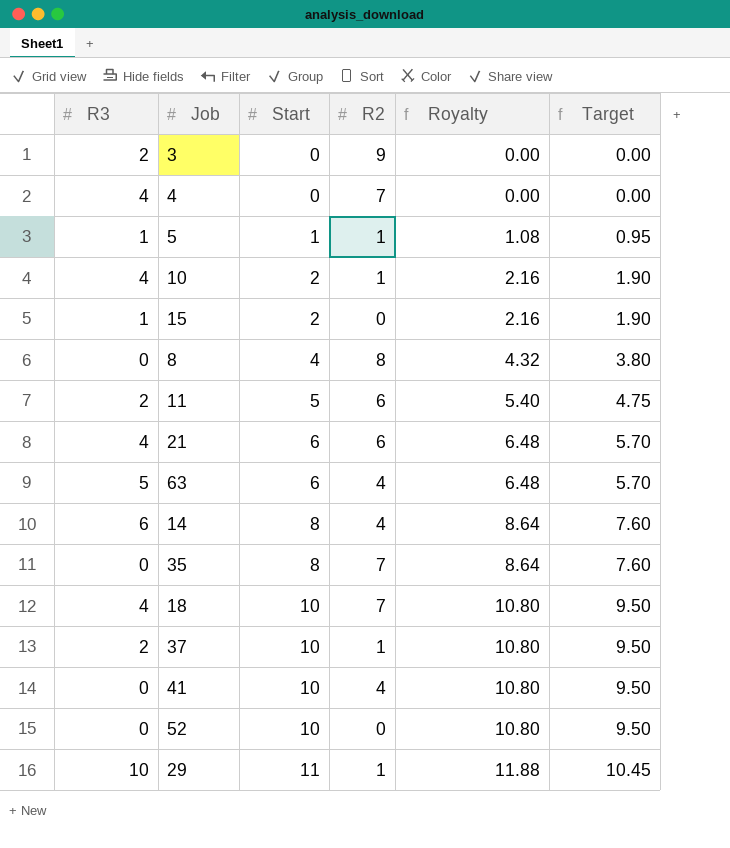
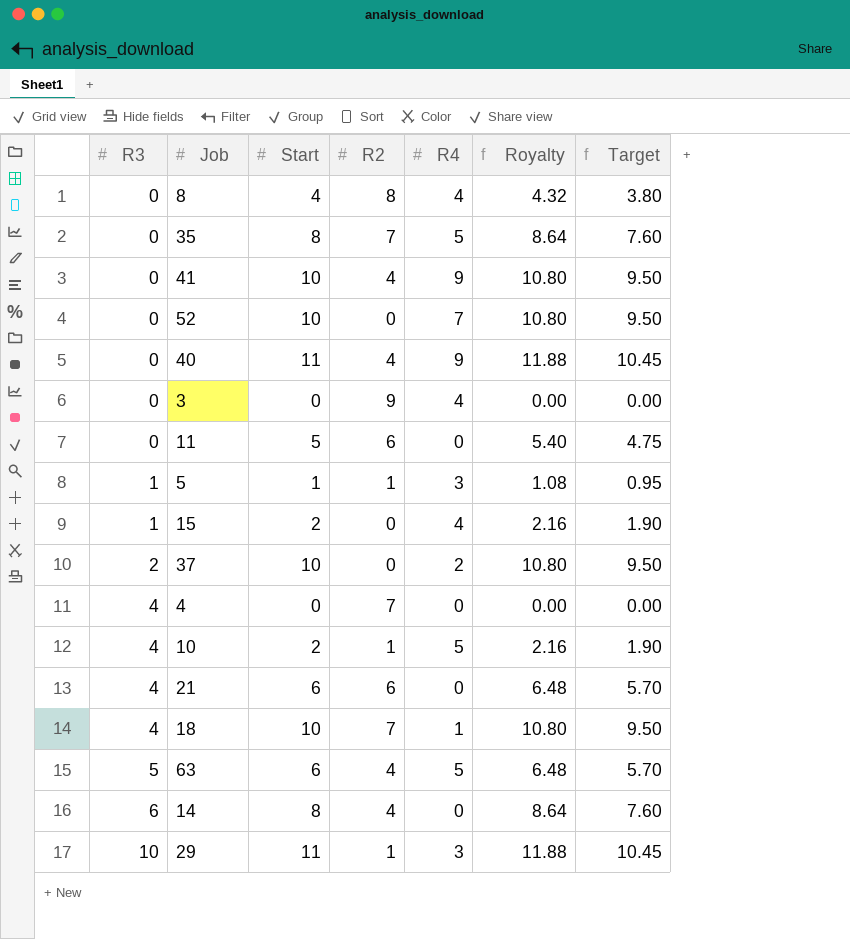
row order: Start ascending -> R3 ascending
column R4 | position: none -> 5
row 40: none -> 0 | 11 | 4 | 9 | 11.88 | 10.45
3 | R3: 2 -> 0
11 | R3: 2 -> 0
37 | R2: 1 -> 0

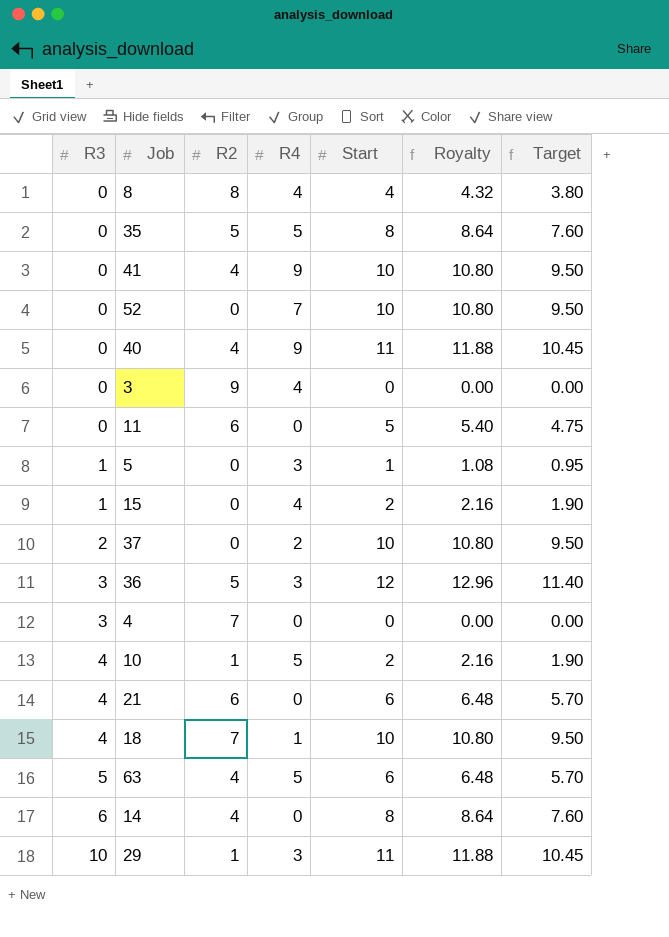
column Start | position: 3 -> 5
35 | R2: 7 -> 5
5 | R2: 1 -> 0
row 36: none -> 3 | 5 | 3 | 12 | 12.96 | 11.40
4 | R3: 4 -> 3

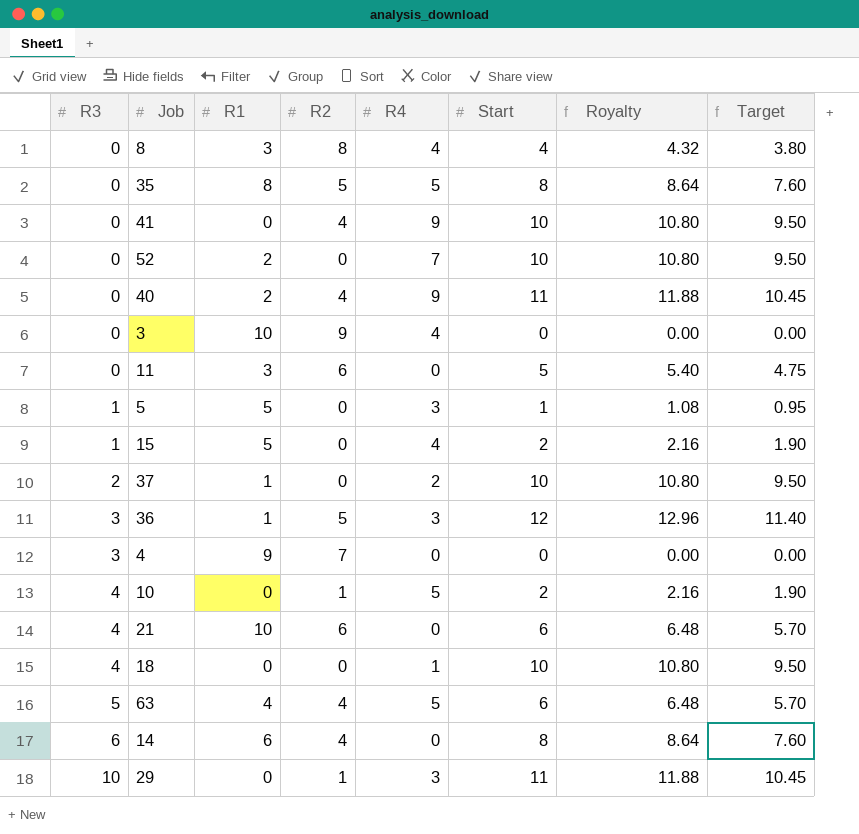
column R1 | position: none -> 3
18 | R2: 7 -> 0

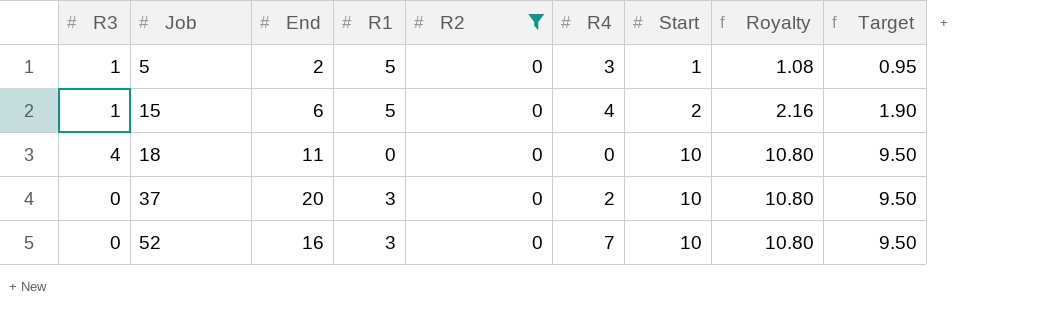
filter: none -> R2 = 0
row order: R3 ascending -> Job ascending
column End | position: none -> 3
18 | R4: 1 -> 0
37 | R3: 2 -> 0
37 | R1: 1 -> 3
52 | R1: 2 -> 3

